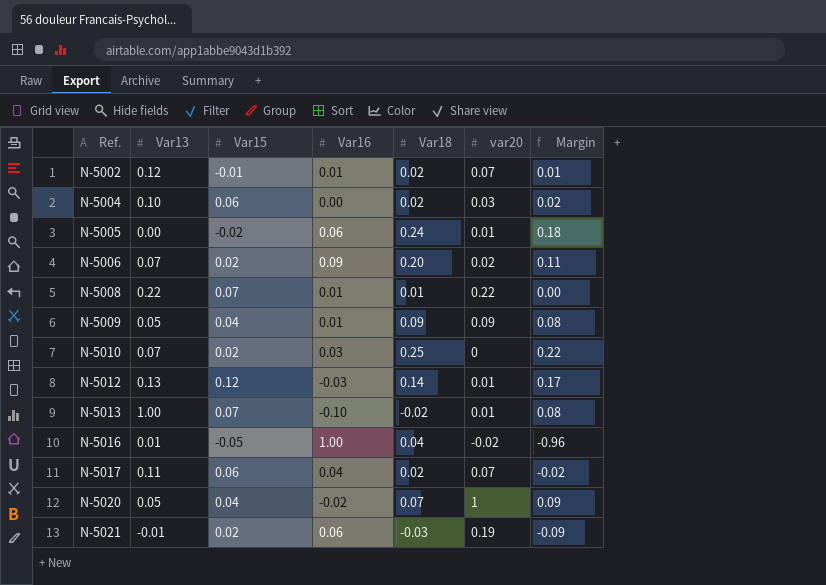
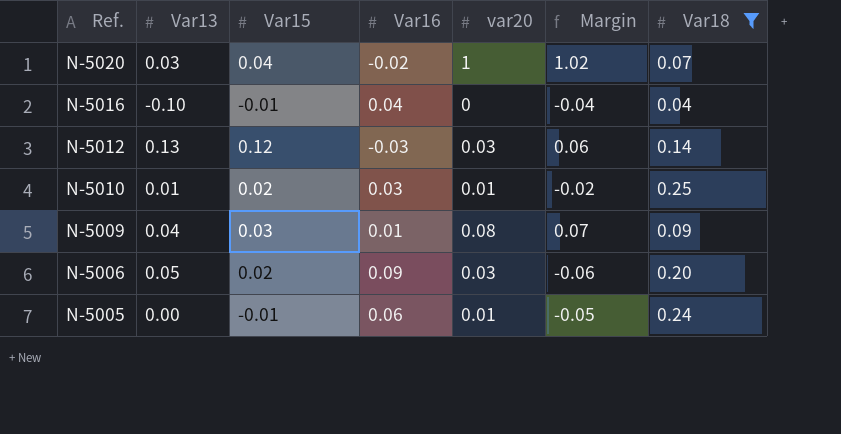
filter: none -> Var18 >= 0.04
row order: Ref. ascending -> Ref. descending
column Margin | formula: [Var18] - [Var16] -> [var20] - [Var16]
column Var18 | position: 5 -> 7
N-5020 | Var13: 0.05 -> 0.03
N-5016 | Var13: 0.01 -> -0.10
N-5016 | Var15: -0.05 -> -0.01
N-5016 | Var16: 1.00 -> 0.04
N-5016 | var20: -0.02 -> 0
N-5012 | var20: 0.01 -> 0.03
N-5010 | Var13: 0.07 -> 0.01
N-5010 | var20: 0 -> 0.01
N-5009 | Var13: 0.05 -> 0.04
N-5009 | Var15: 0.04 -> 0.03
N-5009 | var20: 0.09 -> 0.08
N-5006 | Var13: 0.07 -> 0.05
N-5006 | var20: 0.02 -> 0.03
N-5005 | Var15: -0.02 -> -0.01

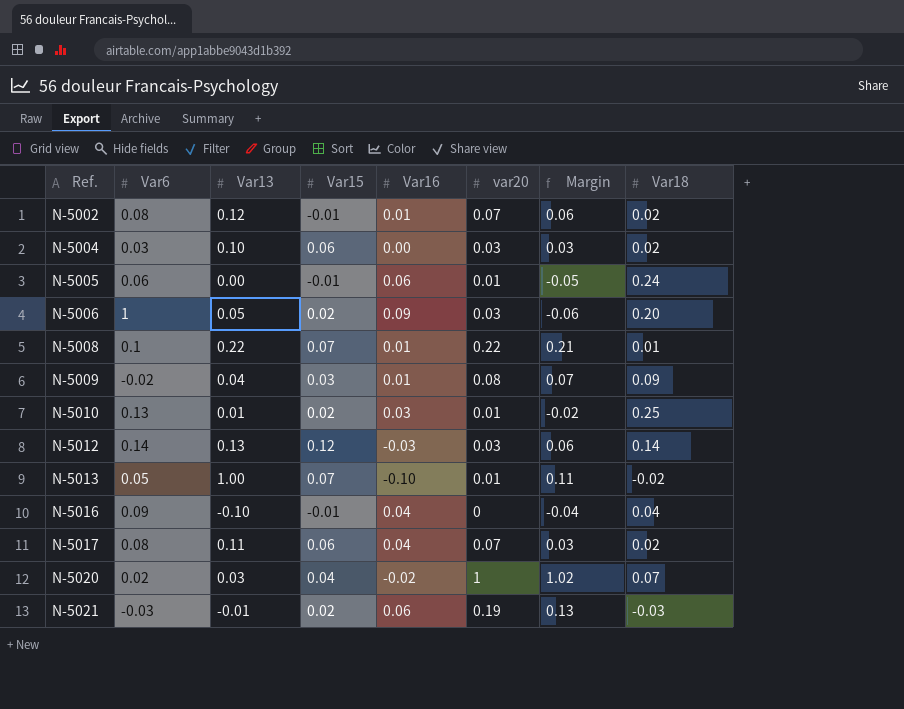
filter: Var18 >= 0.04 -> none
row order: Ref. descending -> Ref. ascending
column Var6 | position: none -> 2

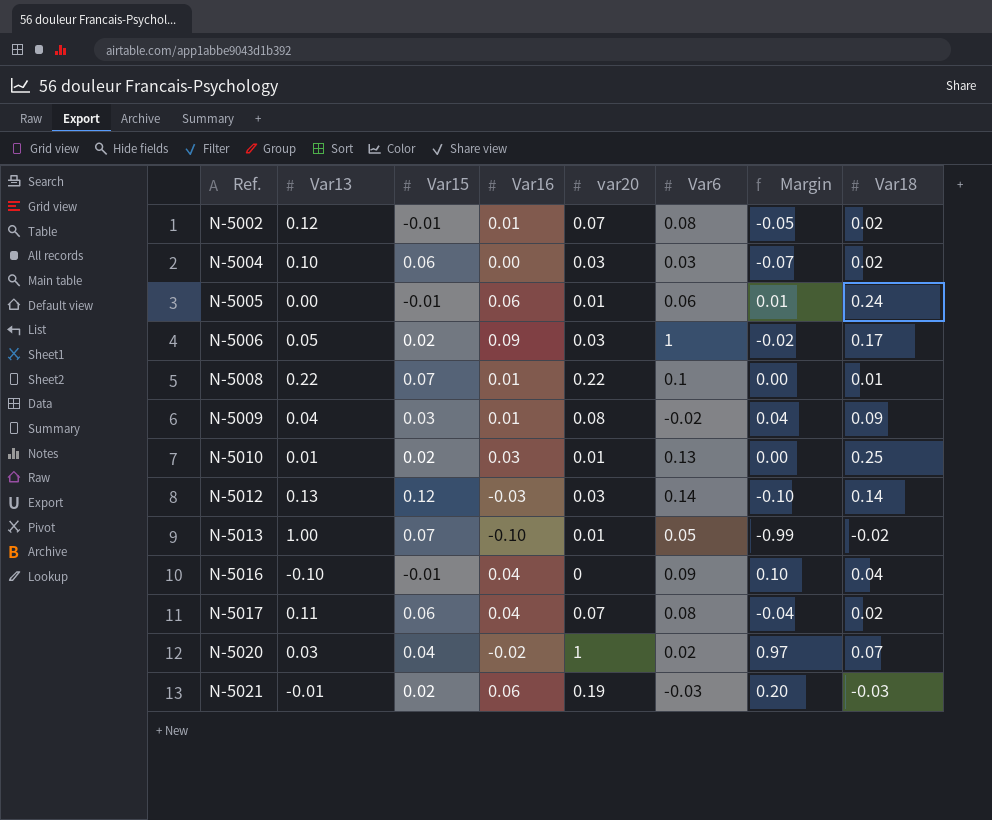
column Var6 | position: 2 -> 6
column Margin | formula: [var20] - [Var16] -> [var20] - [Var13]
N-5006 | Var18: 0.20 -> 0.17

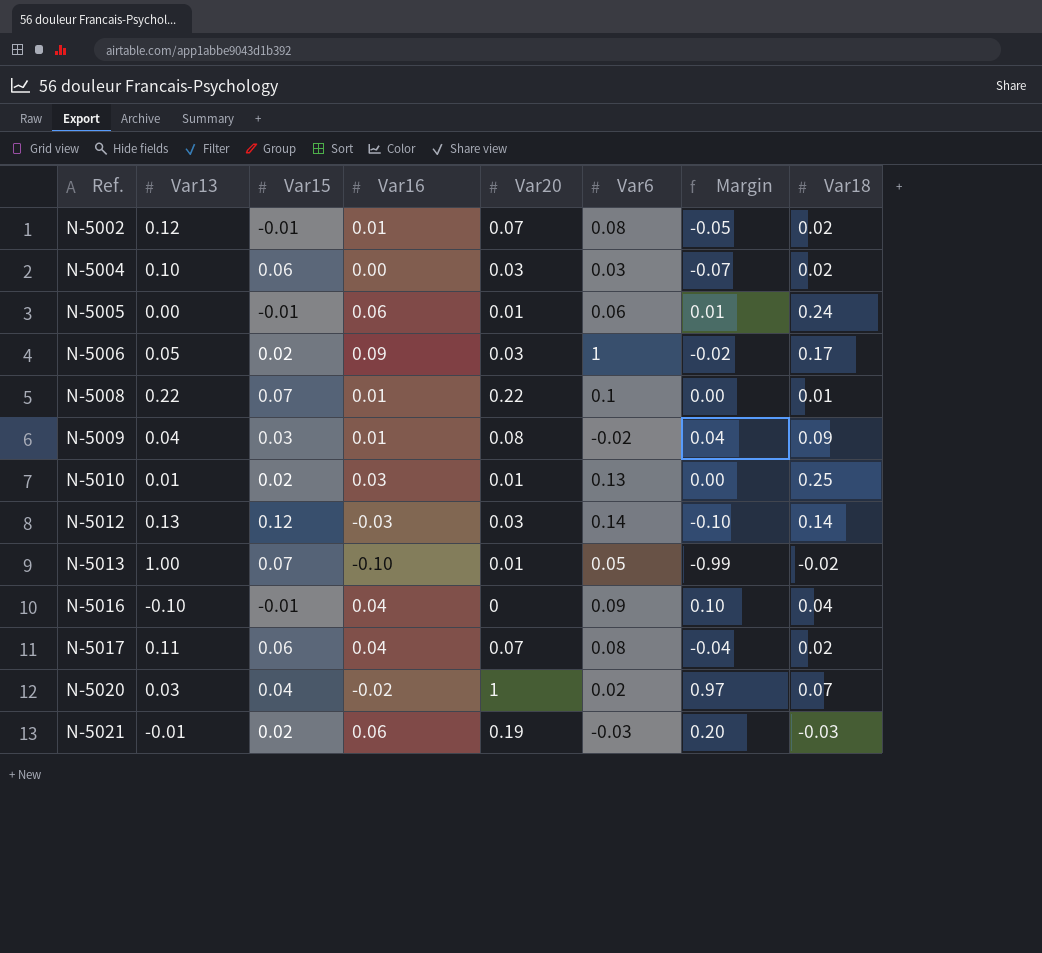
column name: var20 -> Var20

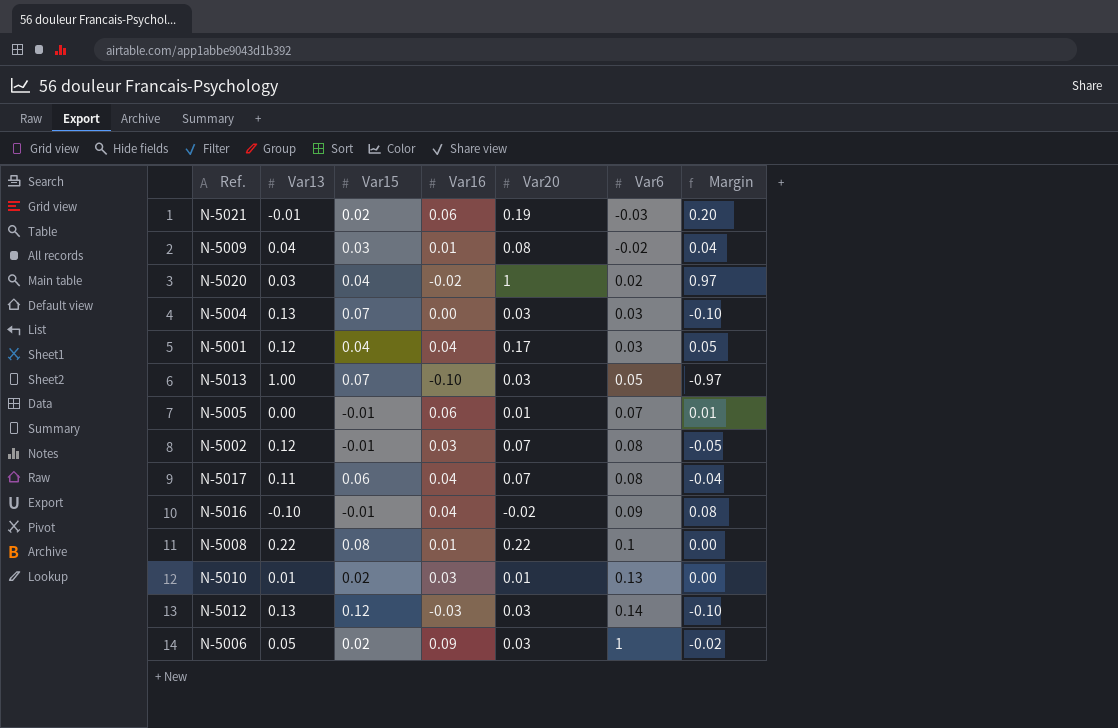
row order: Ref. ascending -> Var6 ascending
column Var18 | position: 8 -> none
N-5004 | Var13: 0.10 -> 0.13
N-5004 | Var15: 0.06 -> 0.07
N-5004 | Margin: -0.07 -> -0.10
row N-5001: none -> 0.12 | 0.04 | 0.04 | 0.17 | 0.03 | 0.05
N-5013 | Var20: 0.01 -> 0.03
N-5013 | Margin: -0.99 -> -0.97
N-5005 | Var6: 0.06 -> 0.07
N-5002 | Var16: 0.01 -> 0.03
N-5016 | Var20: 0 -> -0.02
N-5016 | Margin: 0.10 -> 0.08
N-5008 | Var15: 0.07 -> 0.08

